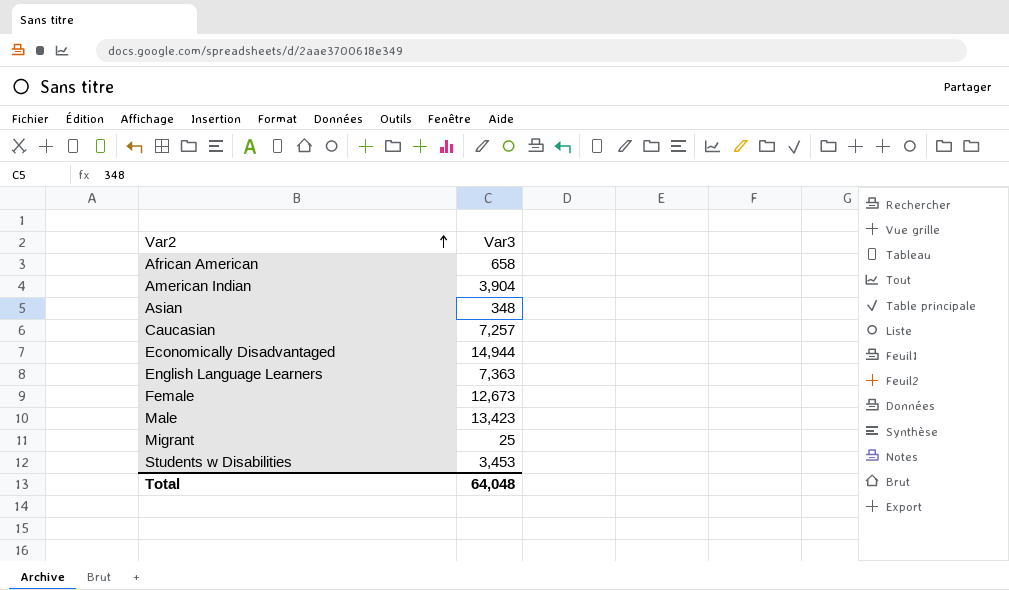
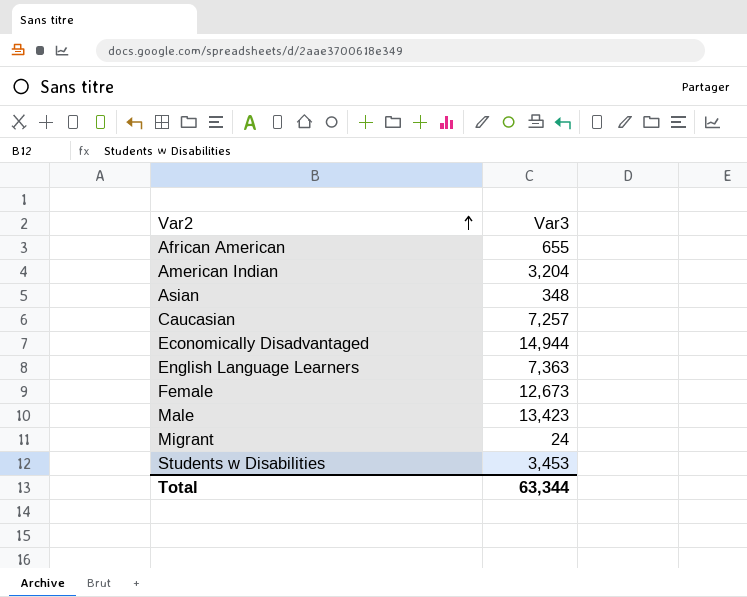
African American | Var3: 658 -> 655
American Indian | Var3: 3,904 -> 3,204
Migrant | Var3: 25 -> 24
Total | Var3: 64,048 -> 63,344

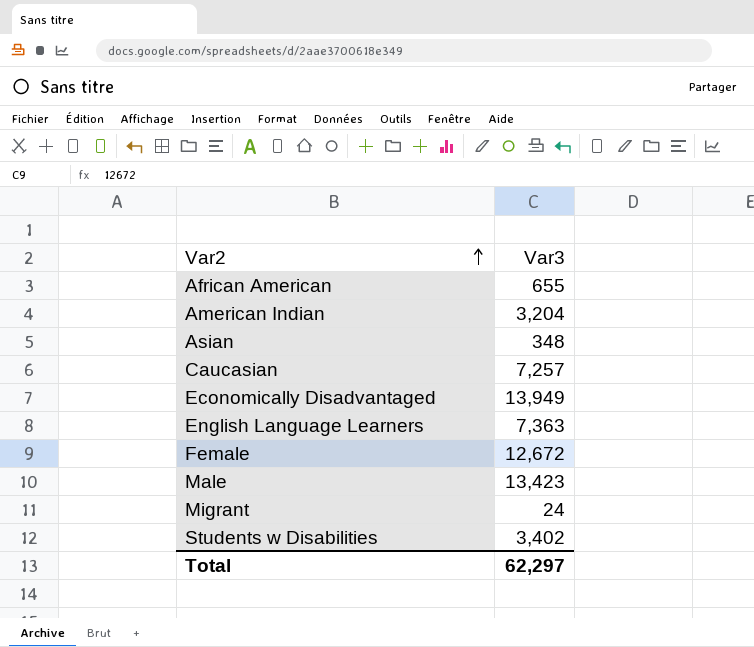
Economically Disadvantaged | Var3: 14,944 -> 13,949
Female | Var3: 12,673 -> 12,672
Students w Disabilities | Var3: 3,453 -> 3,402
Total | Var3: 63,344 -> 62,297

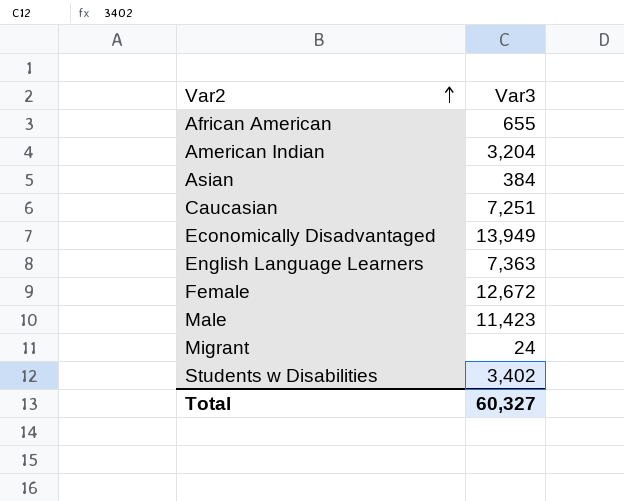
Asian | Var3: 348 -> 384
Caucasian | Var3: 7,257 -> 7,251
Male | Var3: 13,423 -> 11,423
Total | Var3: 62,297 -> 60,327

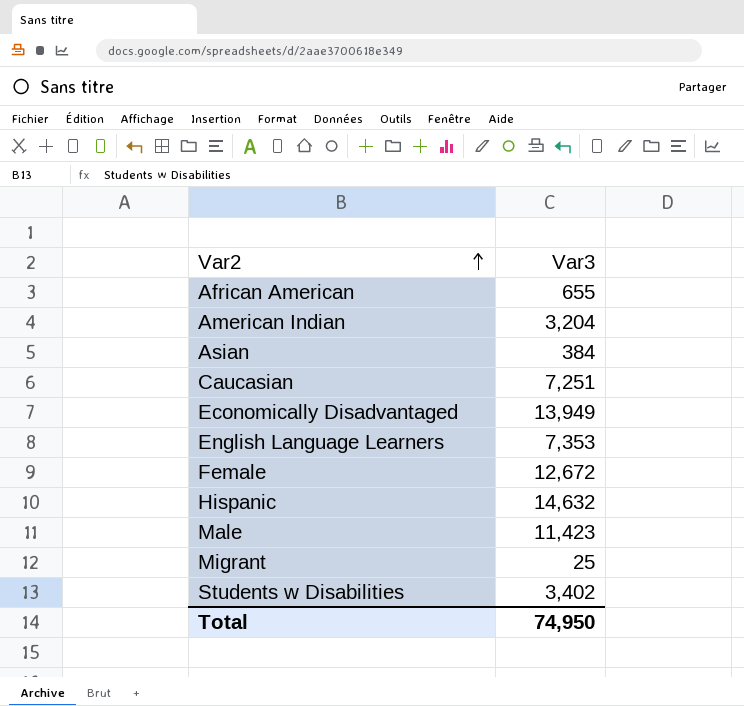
English Language Learners | Var3: 7,363 -> 7,353
row Hispanic: none -> 14,632
Migrant | Var3: 24 -> 25
Total | Var3: 60,327 -> 74,950

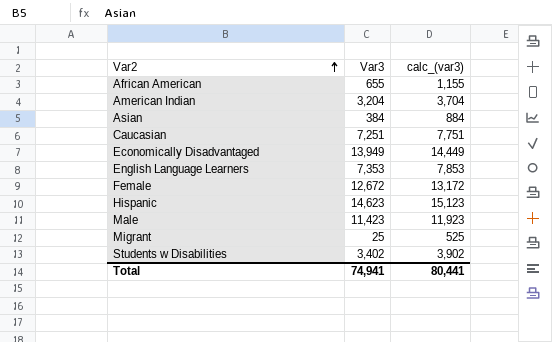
column calc_(var3) | formula: none -> [Var3] + 500
Hispanic | Var3: 14,632 -> 14,623
Total | Var3: 74,950 -> 74,941

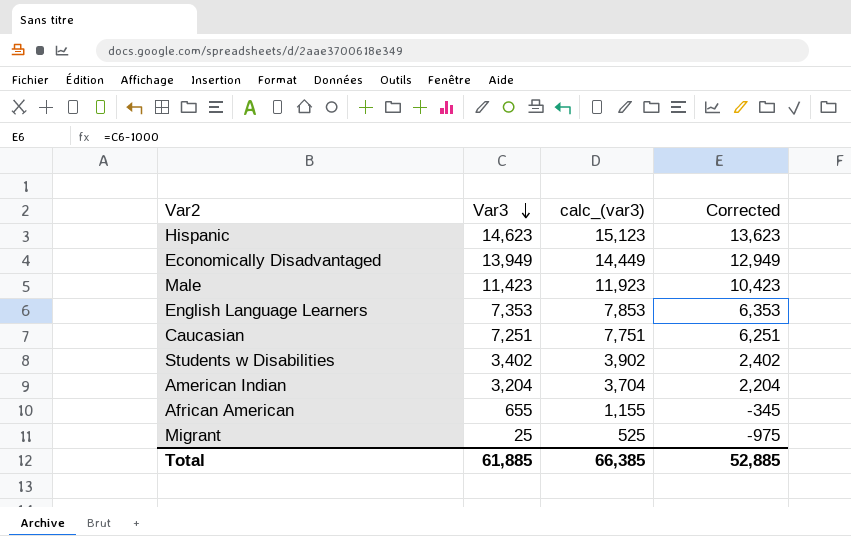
row order: Var2 ascending -> Var3 descending
column Corrected | formula: none -> [Var3] - 1000
row Asian: 384 | 884 -> none
row Female: 12,672 | 13,172 -> none
Total | Var3: 74,941 -> 61,885
Total | calc_(var3): 80,441 -> 66,385

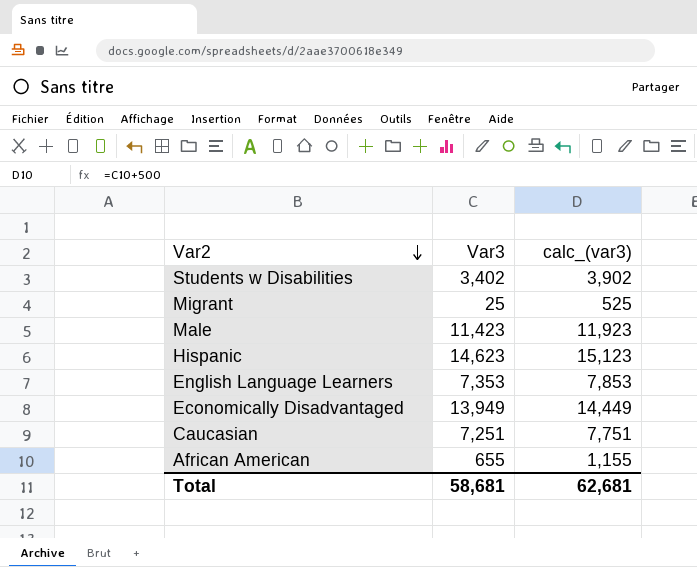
row order: Var3 descending -> Var2 descending
column Corrected | formula: [Var3] - 1000 -> none
row American Indian: 3,204 | 3,704 | 2,204 -> none
Total | Var3: 61,885 -> 58,681
Total | calc_(var3): 66,385 -> 62,681

